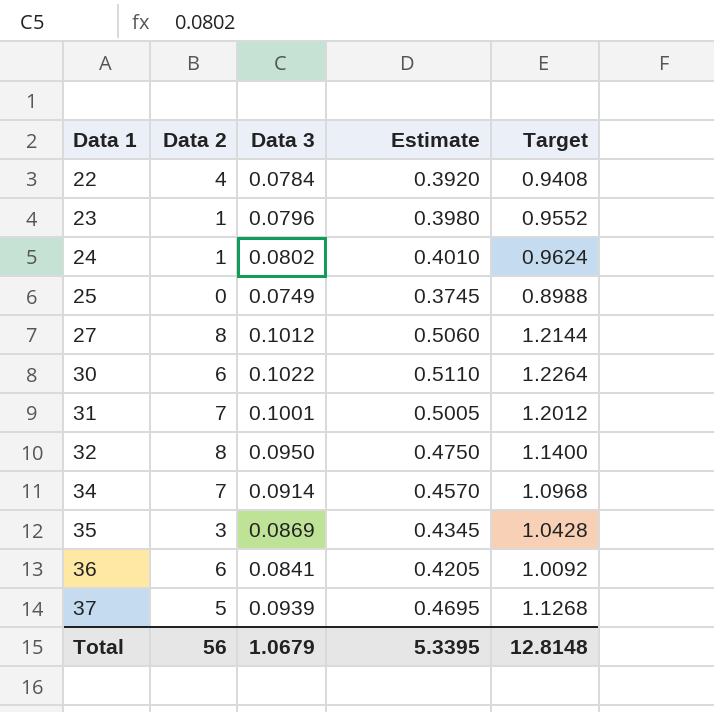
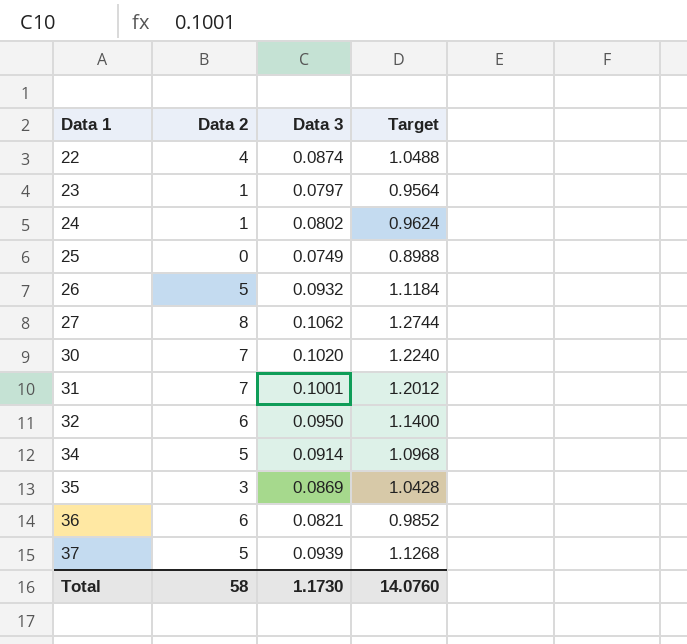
column Estimate | formula: [Data 3] * 5 -> none
22 | Data 3: 0.0784 -> 0.0874
22 | Target: 0.9408 -> 1.0488
23 | Data 3: 0.0796 -> 0.0797
23 | Target: 0.9552 -> 0.9564
row 26: none -> 5 | 0.0932 | 1.1184
27 | Data 3: 0.1012 -> 0.1062
27 | Target: 1.2144 -> 1.2744
30 | Data 2: 6 -> 7
30 | Data 3: 0.1022 -> 0.1020
30 | Target: 1.2264 -> 1.2240
32 | Data 2: 8 -> 6
34 | Data 2: 7 -> 5
36 | Data 3: 0.0841 -> 0.0821
36 | Target: 1.0092 -> 0.9852
Total | Data 2: 56 -> 58
Total | Data 3: 1.0679 -> 1.1730
Total | Target: 12.8148 -> 14.0760

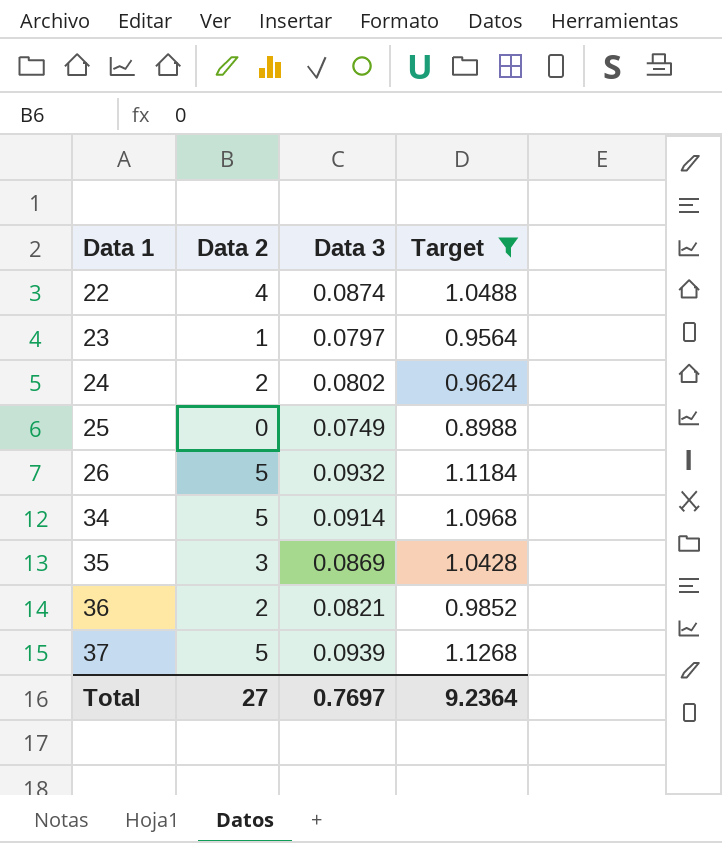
filter: none -> Target <= 1.1268
24 | Data 2: 1 -> 2
36 | Data 2: 6 -> 2
Total | Data 2: 58 -> 27
Total | Data 3: 1.1730 -> 0.7697
Total | Target: 14.0760 -> 9.2364

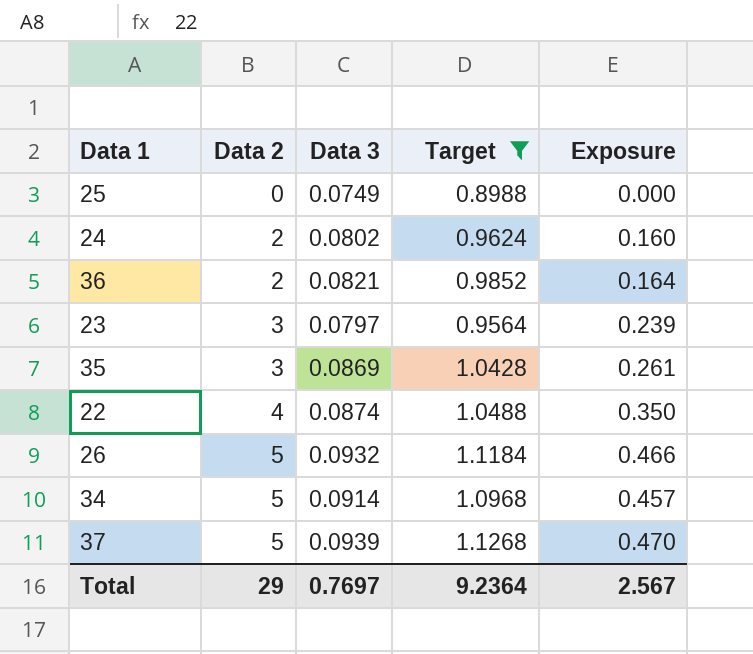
row order: Data 1 ascending -> Data 2 ascending
column Exposure | formula: none -> [Data 2] * [Data 3]
23 | Data 2: 1 -> 3
Total | Data 2: 27 -> 29

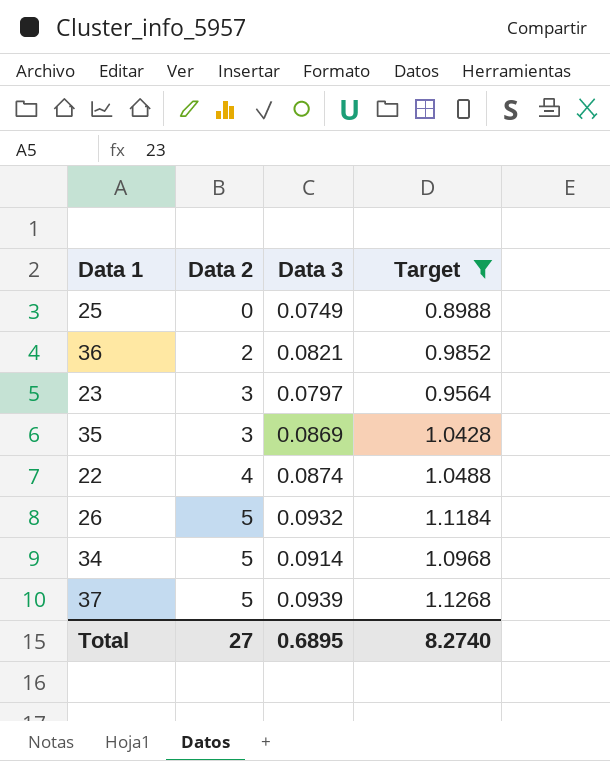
column Exposure | formula: [Data 2] * [Data 3] -> none
row 24: 2 | 0.0802 | 0.9624 | 0.160 -> none
Total | Data 2: 29 -> 27
Total | Data 3: 0.7697 -> 0.6895
Total | Target: 9.2364 -> 8.2740

